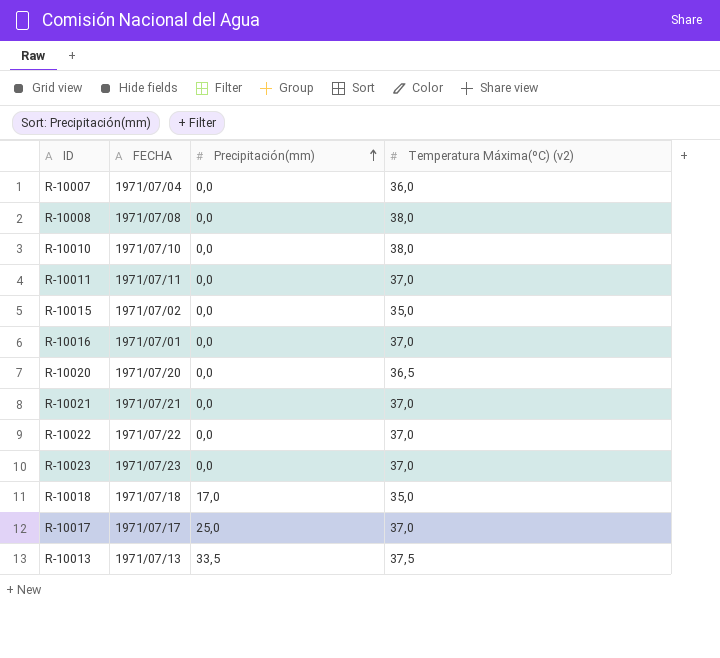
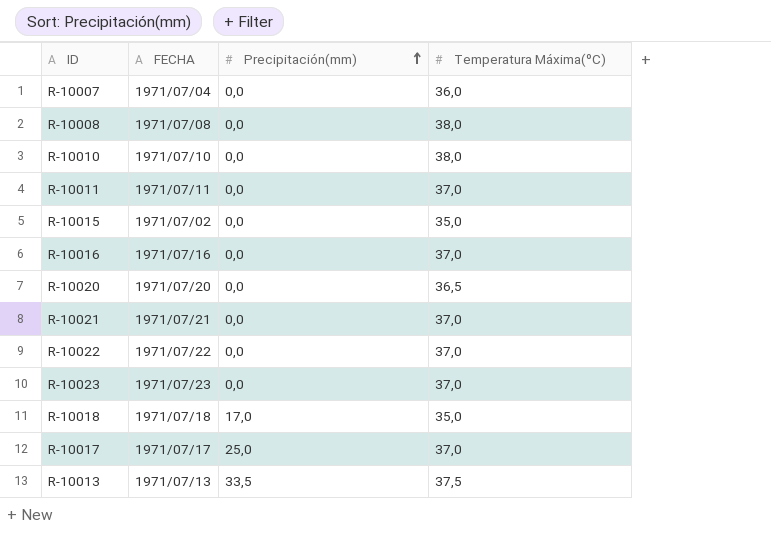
column name: Temperatura Máxima(ºC) (v2) -> Temperatura Máxima(ºC)
R-10016 | FECHA: 1971/07/01 -> 1971/07/16

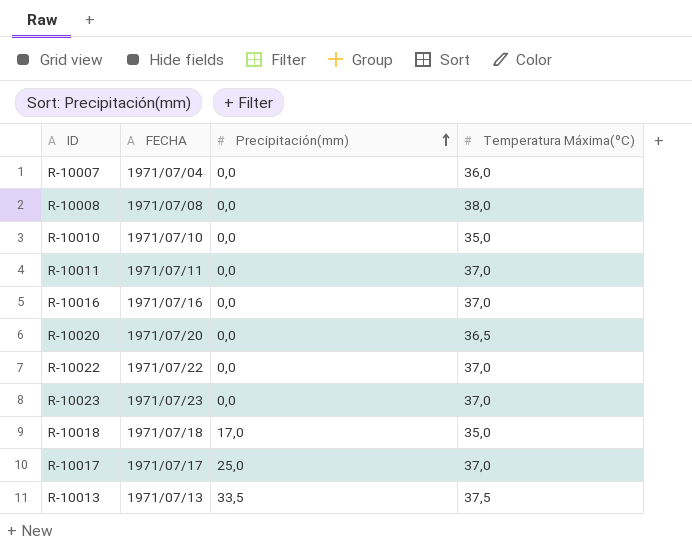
row R-10015: 1971/07/02 | 0,0 | 35,0 -> none
row R-10021: 1971/07/21 | 0,0 | 37,0 -> none
R-10010 | Temperatura Máxima(ºC): 38,0 -> 35,0

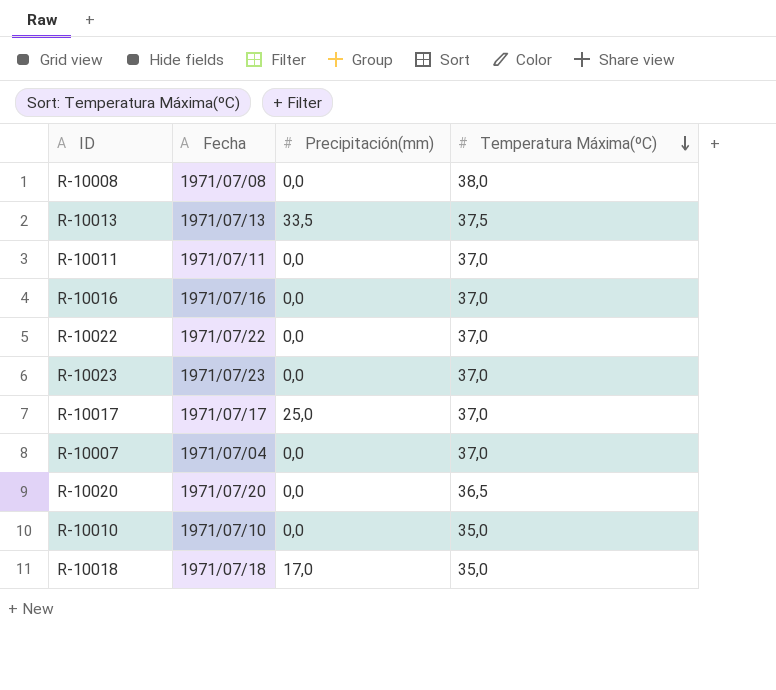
row order: Precipitación(mm) ascending -> Temperatura Máxima(ºC) descending
column name: FECHA -> Fecha
R-10007 | Temperatura Máxima(ºC): 36,0 -> 37,0

